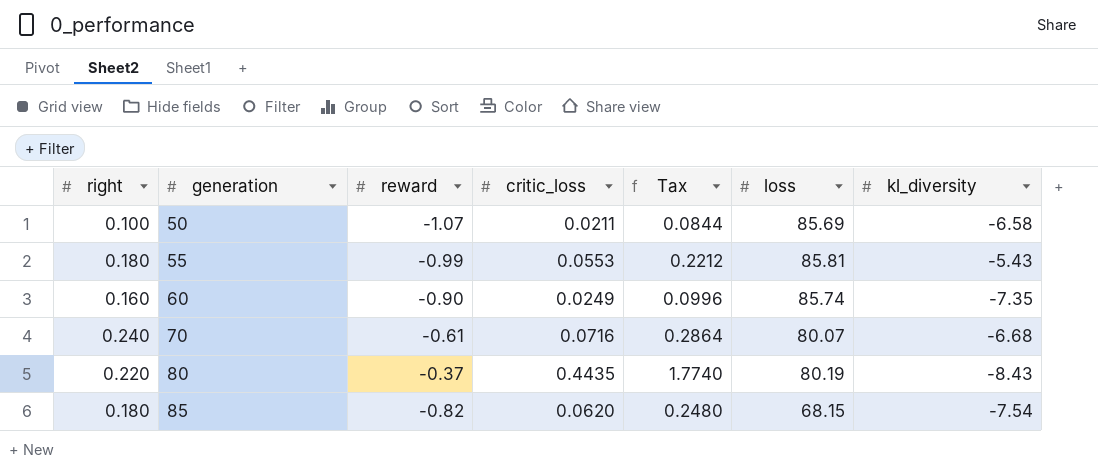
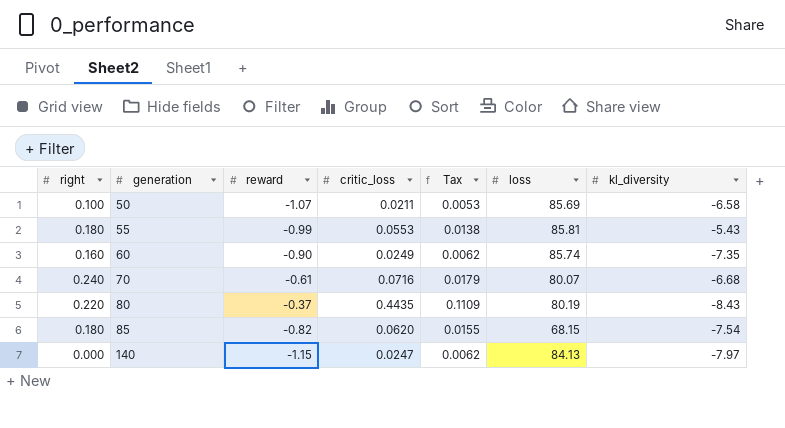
column Tax | formula: [critic_loss] * 4 -> [critic_loss] * 0.25
row 140: none -> 0.000 | -1.15 | 0.0247 | 0.0062 | 84.13 | -7.97

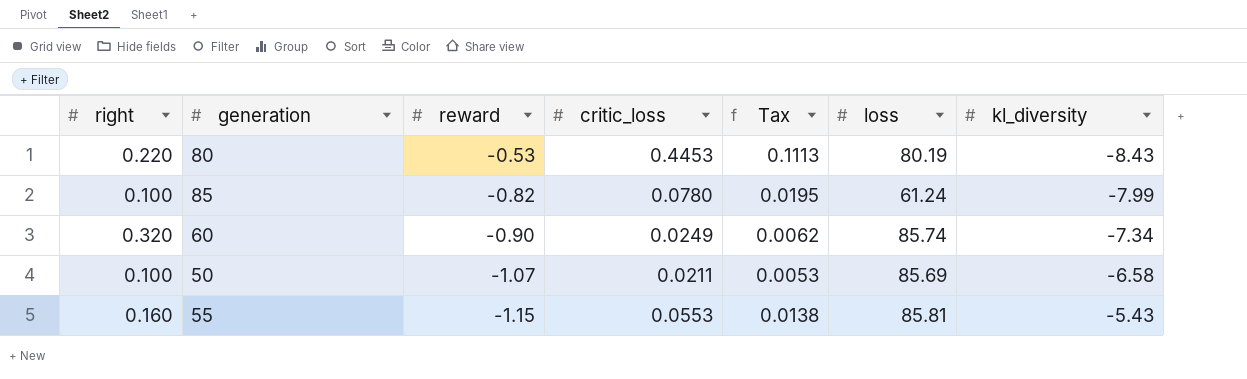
row order: generation ascending -> reward descending
row 70: 0.240 | -0.61 | 0.0716 | 0.0179 | 80.07 | -6.68 -> none
row 140: 0.000 | -1.15 | 0.0247 | 0.0062 | 84.13 | -7.97 -> none
80 | reward: -0.37 -> -0.53
80 | critic_loss: 0.4435 -> 0.4453
80 | Tax: 0.1109 -> 0.1113
85 | right: 0.180 -> 0.100
85 | critic_loss: 0.0620 -> 0.0780
85 | Tax: 0.0155 -> 0.0195
85 | loss: 68.15 -> 61.24
85 | kl_diversity: -7.54 -> -7.99
60 | right: 0.160 -> 0.320
60 | kl_diversity: -7.35 -> -7.34
55 | right: 0.180 -> 0.160
55 | reward: -0.99 -> -1.15

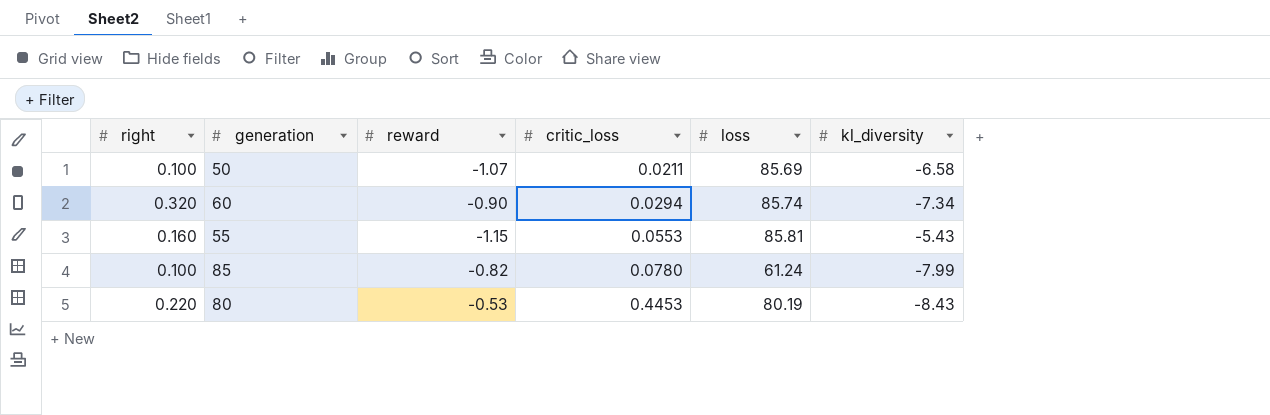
row order: reward descending -> critic_loss ascending
column Tax | formula: [critic_loss] * 0.25 -> none
60 | critic_loss: 0.0249 -> 0.0294

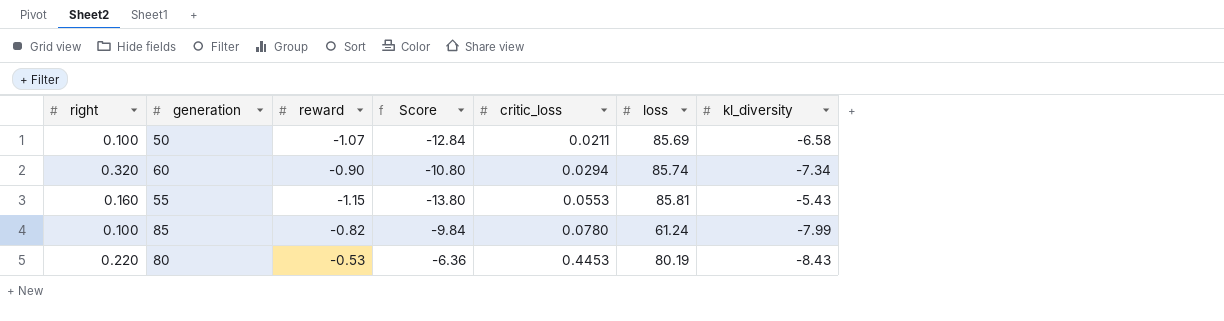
column Score | formula: none -> [reward] * 12

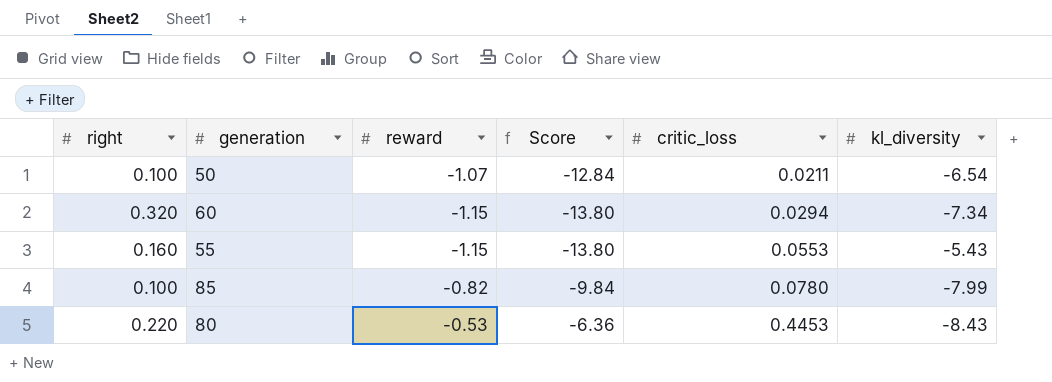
column loss | position: 6 -> none
50 | kl_diversity: -6.58 -> -6.54
60 | reward: -0.90 -> -1.15
60 | Score: -10.80 -> -13.80

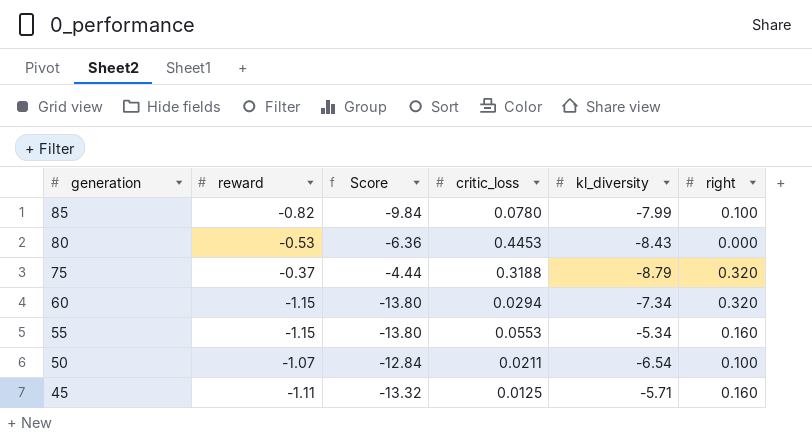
row order: critic_loss ascending -> generation descending
column right | position: 1 -> 6
80 | right: 0.220 -> 0.000
row 75: none -> -0.37 | -4.44 | 0.3188 | -8.79 | 0.320
55 | kl_diversity: -5.43 -> -5.34
row 45: none -> -1.11 | -13.32 | 0.0125 | -5.71 | 0.160

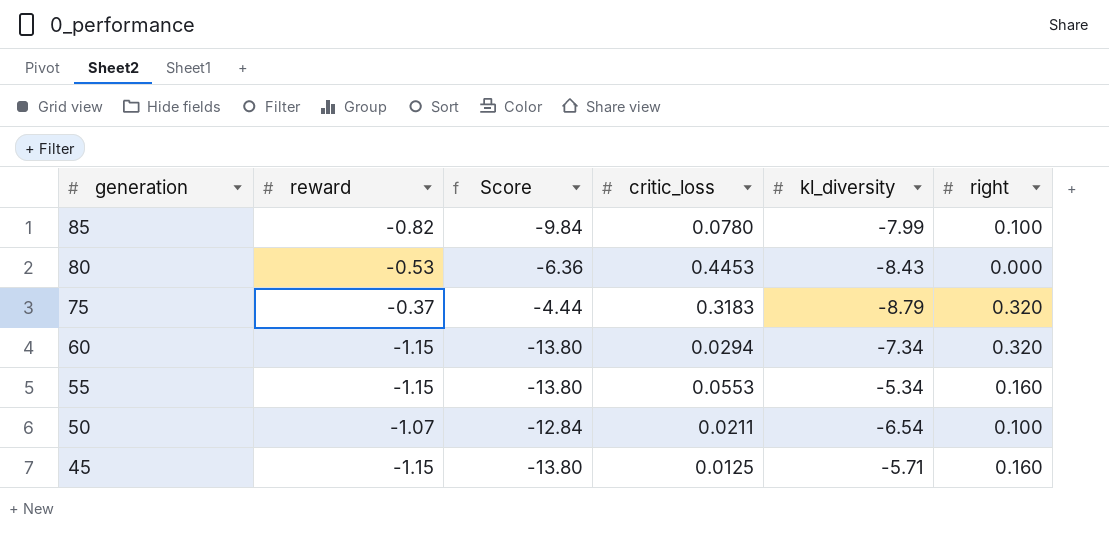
75 | critic_loss: 0.3188 -> 0.3183
45 | reward: -1.11 -> -1.15
45 | Score: -13.32 -> -13.80

